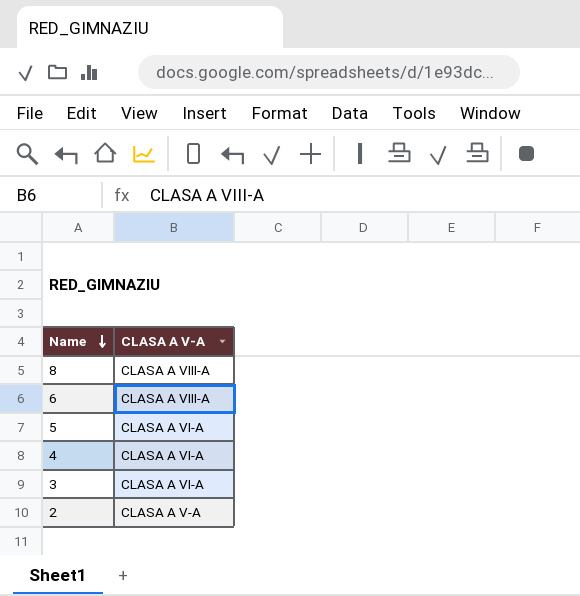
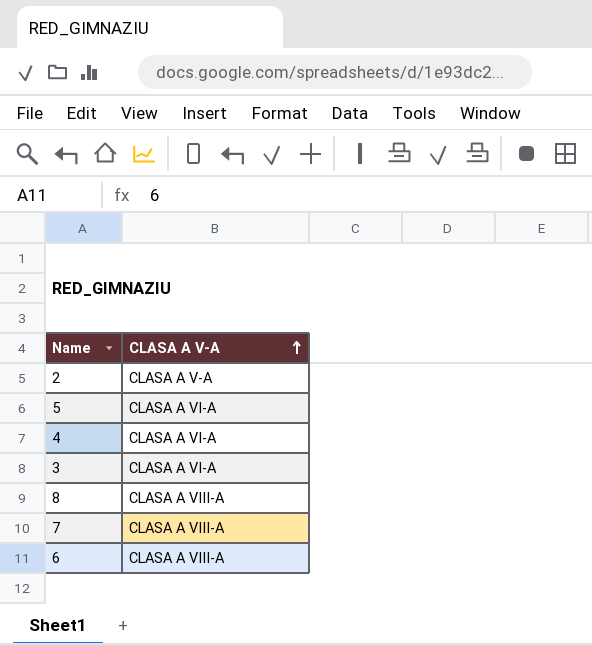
row order: Name descending -> CLASA A V-A ascending
row 7: none -> CLASA A VIII-A

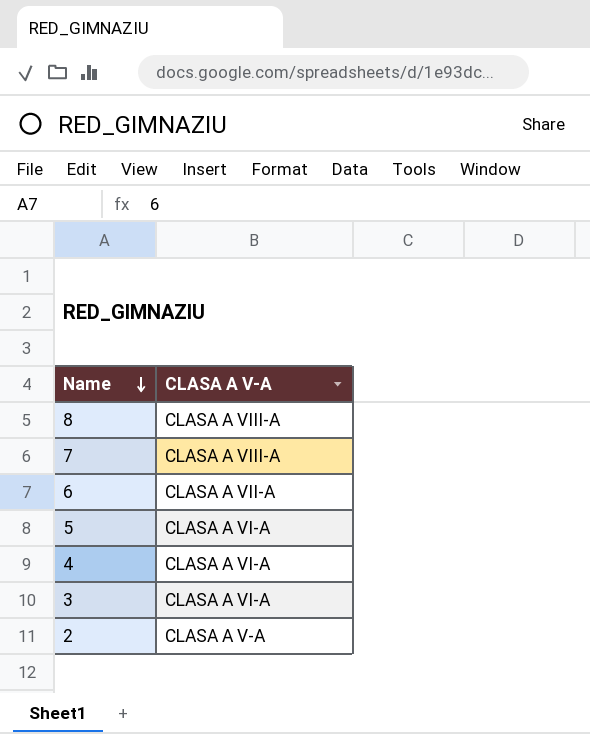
row order: CLASA A V-A ascending -> Name descending
6 | CLASA A V-A: CLASA A VIII-A -> CLASA A VII-A

